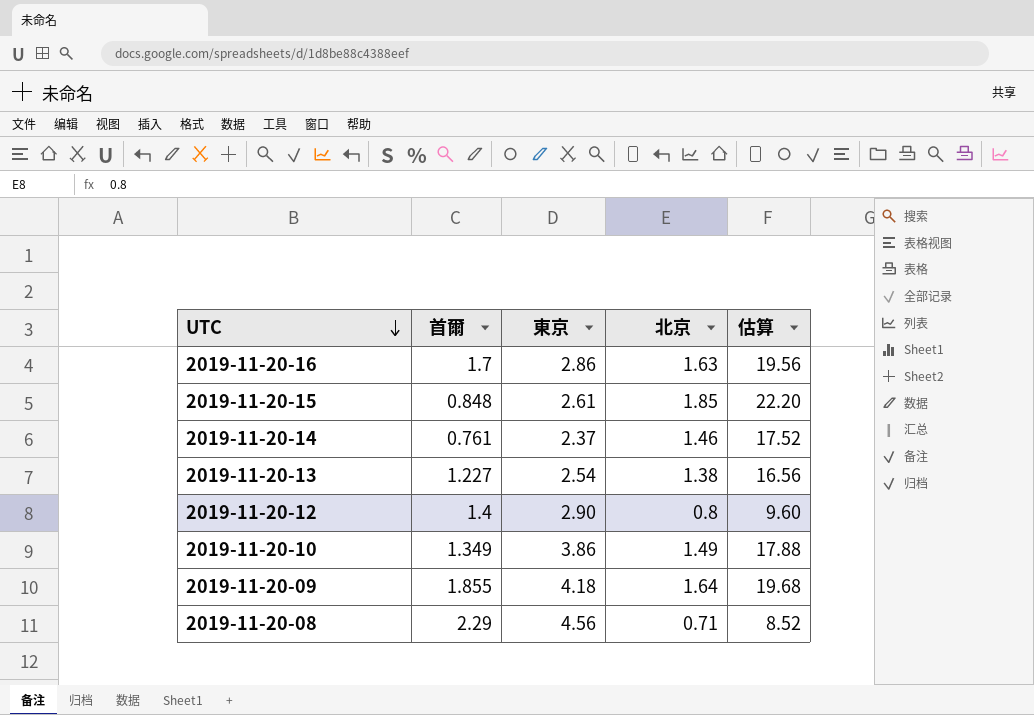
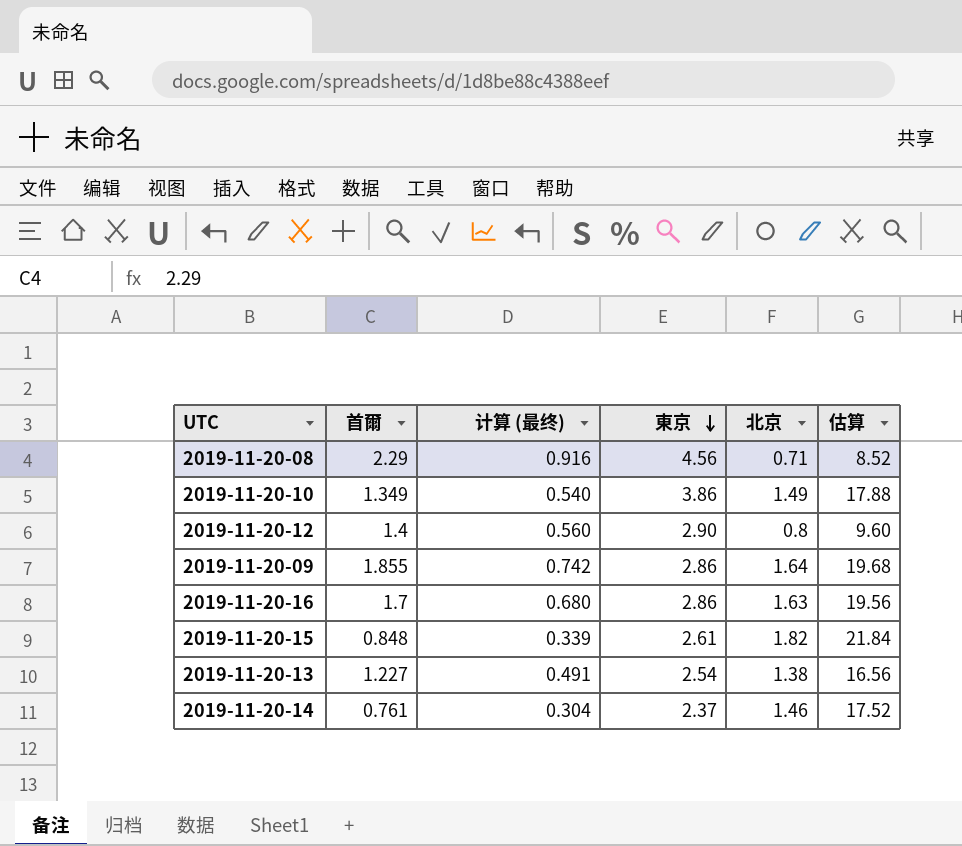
row order: UTC descending -> 東京 descending
column 计算 (最终) | formula: none -> [首爾] * 0.4
2019-11-20-09 | 東京: 4.18 -> 2.86
2019-11-20-15 | 北京: 1.85 -> 1.82
2019-11-20-15 | 估算: 22.20 -> 21.84

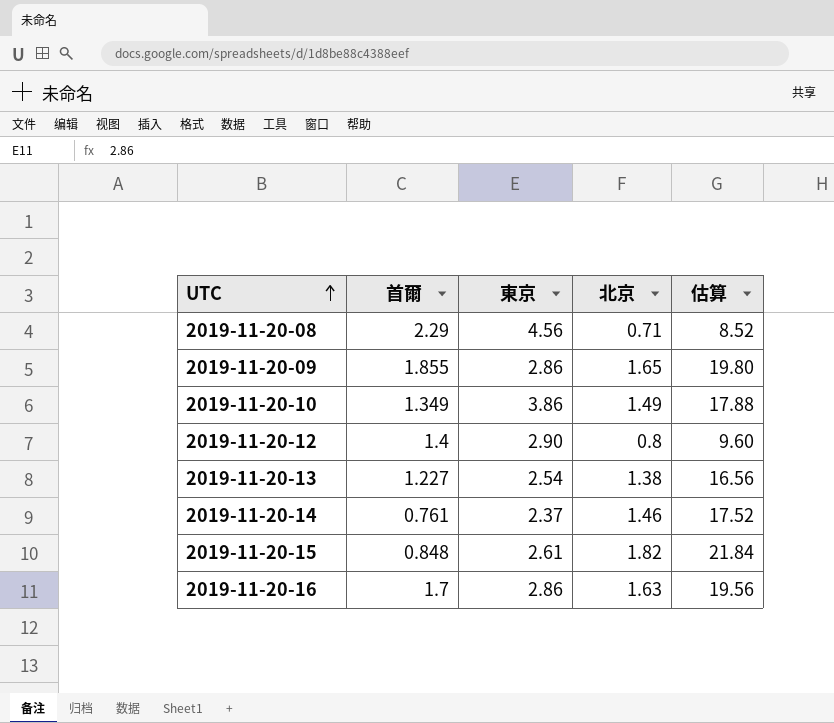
row order: 東京 descending -> UTC ascending
column 计算 (最终) | formula: [首爾] * 0.4 -> none
2019-11-20-09 | 北京: 1.64 -> 1.65
2019-11-20-09 | 估算: 19.68 -> 19.80

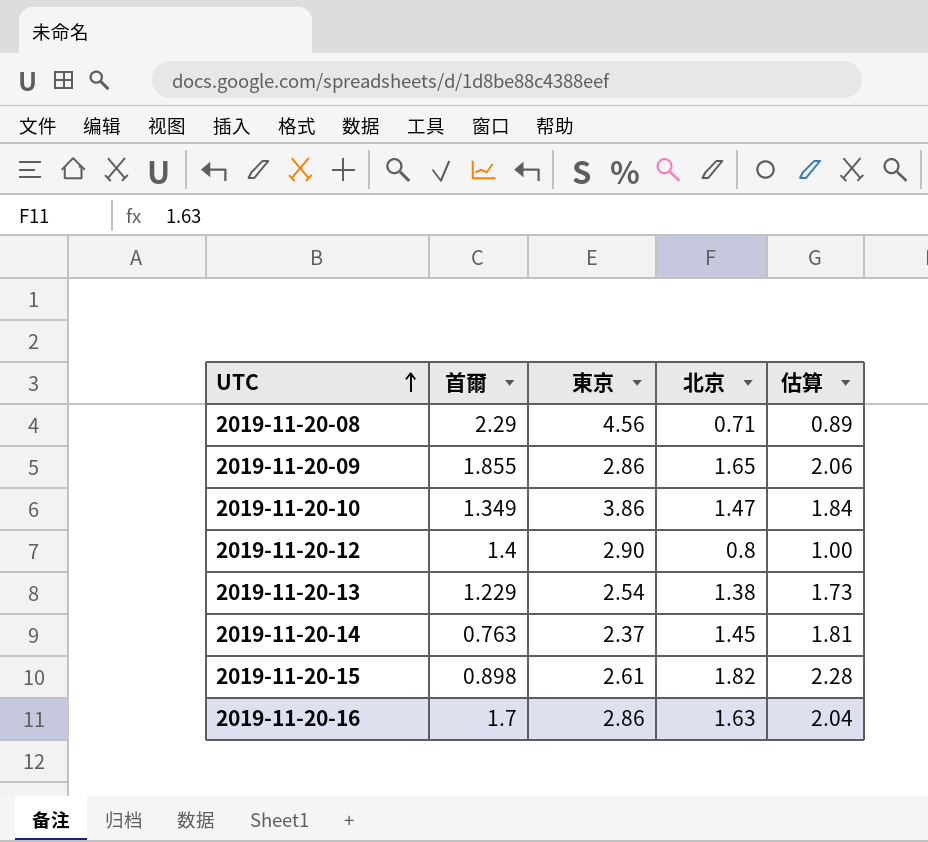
column 估算 | formula: [北京] * 12 -> [北京] * 1.25
2019-11-20-10 | 北京: 1.49 -> 1.47
2019-11-20-13 | 首爾: 1.227 -> 1.229
2019-11-20-14 | 首爾: 0.761 -> 0.763
2019-11-20-14 | 北京: 1.46 -> 1.45
2019-11-20-15 | 首爾: 0.848 -> 0.898

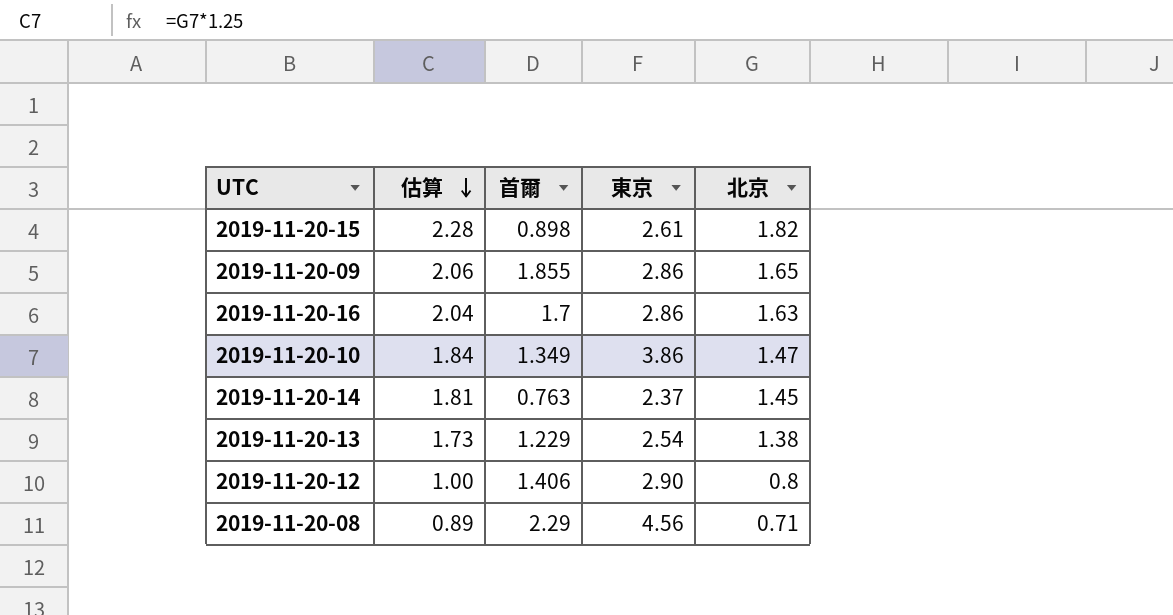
row order: UTC ascending -> 估算 descending
column 估算 | position: 5 -> 2
2019-11-20-12 | 首爾: 1.4 -> 1.406

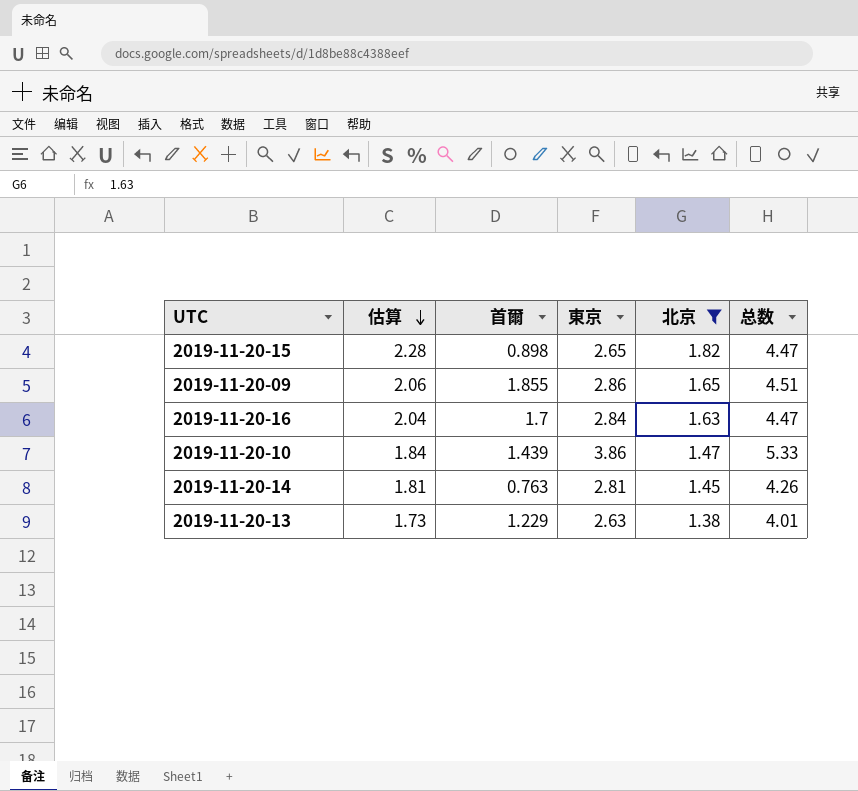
filter: none -> 北京 >= 1.38
column 总数 | formula: none -> [東京] + [北京]
2019-11-20-15 | 東京: 2.61 -> 2.65
2019-11-20-16 | 東京: 2.86 -> 2.84
2019-11-20-10 | 首爾: 1.349 -> 1.439
2019-11-20-14 | 東京: 2.37 -> 2.81
2019-11-20-13 | 東京: 2.54 -> 2.63

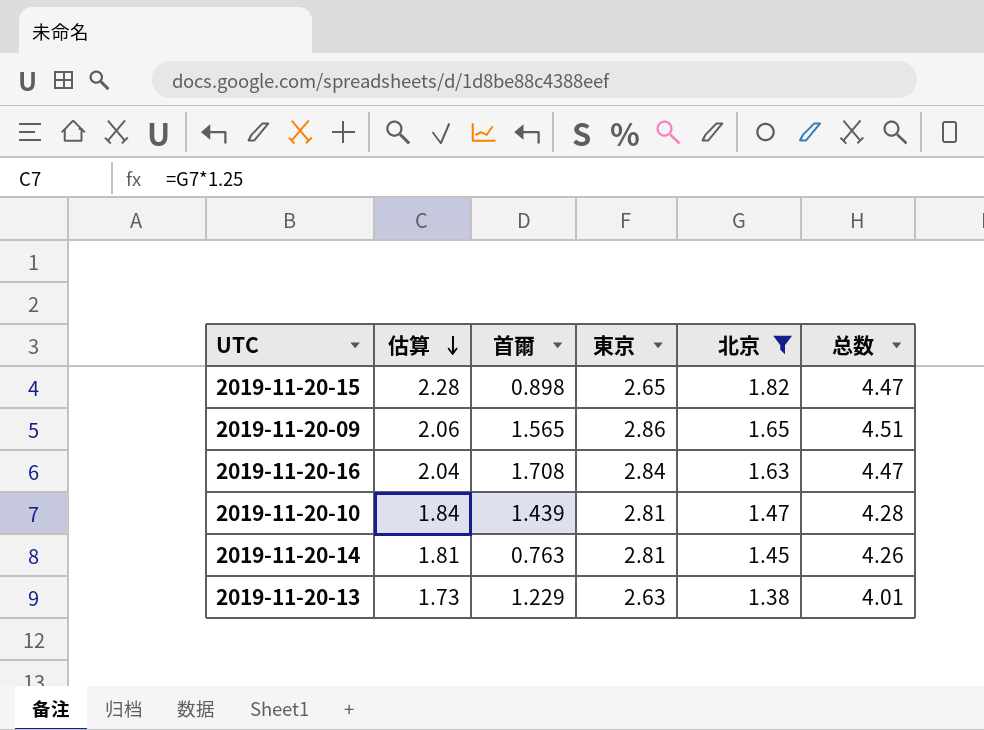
2019-11-20-09 | 首爾: 1.855 -> 1.565
2019-11-20-16 | 首爾: 1.7 -> 1.708
2019-11-20-10 | 東京: 3.86 -> 2.81
2019-11-20-10 | 总数: 5.33 -> 4.28

